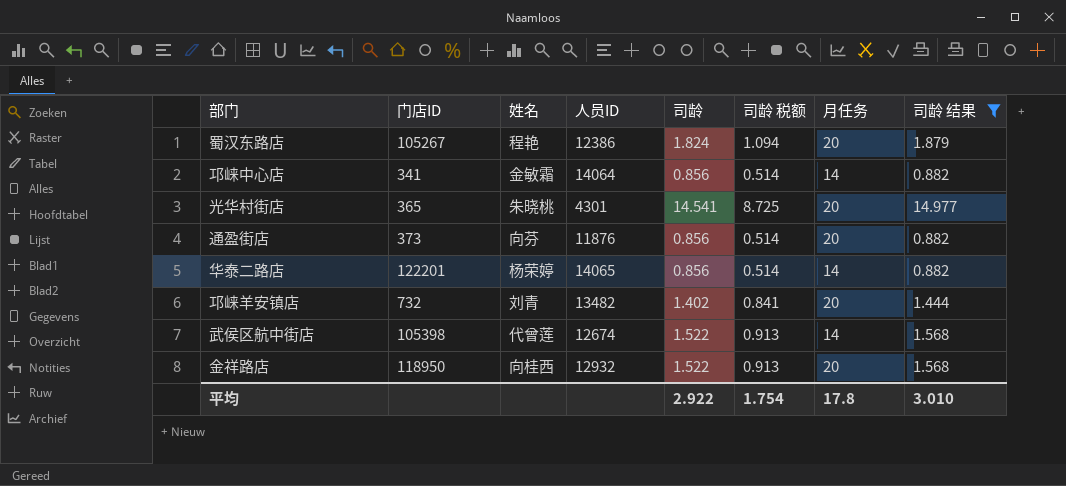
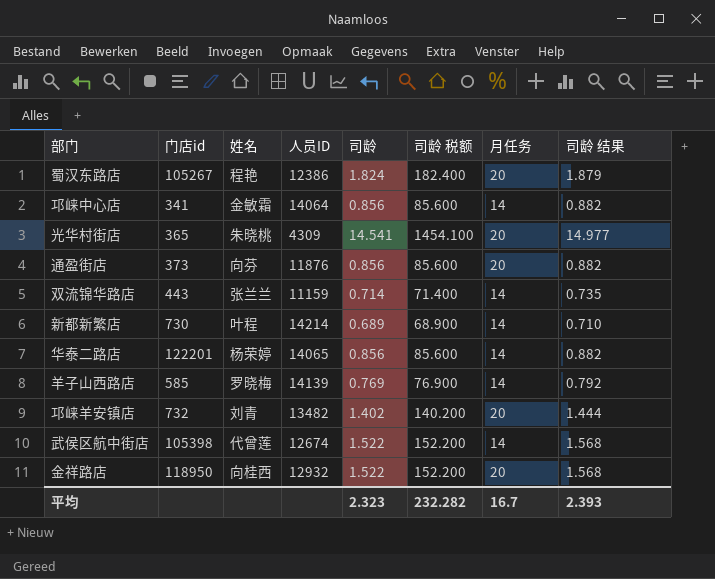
filter: 司龄 结果 >= 0.882 -> none
column name: 门店ID -> 门店id
column 司龄 税额 | formula: [司龄] * 0.6 -> [司龄] * 100
光华村街店 | 人员ID: 4301 -> 4309
平均 | 司龄: 2.922 -> 2.323
平均 | 司龄 税额: 1.754 -> 232.282
平均 | 月任务: 17.8 -> 16.7
平均 | 司龄 结果: 3.010 -> 2.393

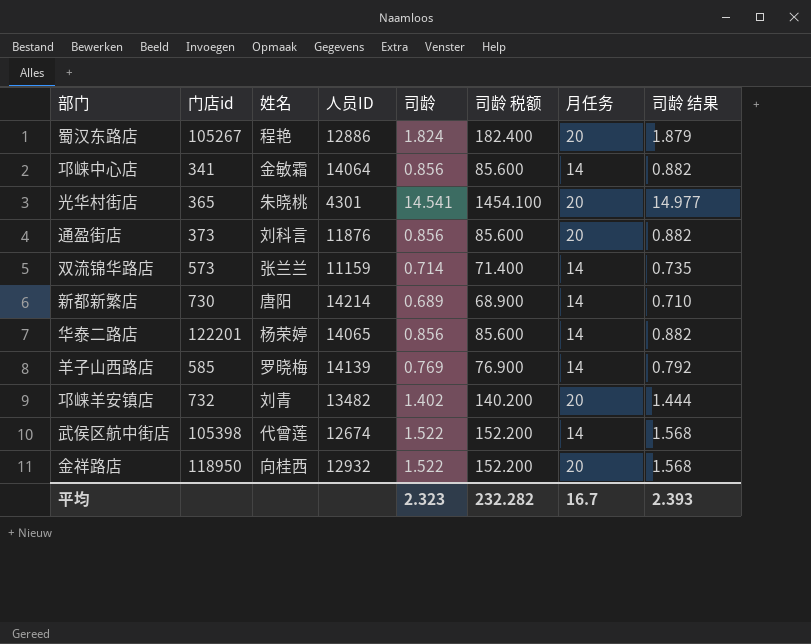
蜀汉东路店 | 人员ID: 12386 -> 12886
光华村街店 | 人员ID: 4309 -> 4301
通盈街店 | 姓名: 向芬 -> 刘科言
双流锦华路店 | 门店id: 443 -> 573
新都新繁店 | 姓名: 叶程 -> 唐阳

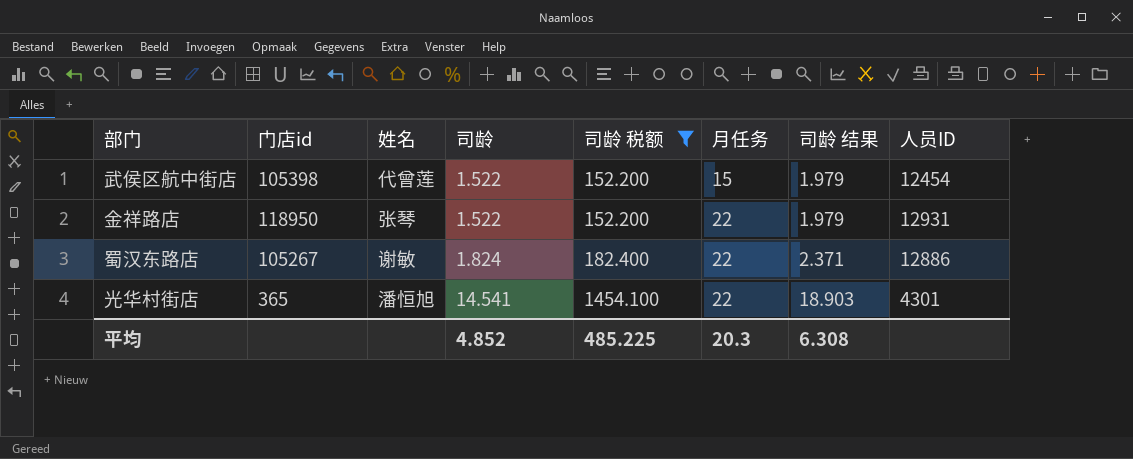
filter: none -> 司龄 税额 >= 152.200
row order: none -> 司龄 ascending
column 司龄 结果 | formula: [司龄] * 1.03 -> [司龄] * 1.3
column 人员ID | position: 4 -> 8
武侯区航中街店 | 月任务: 14 -> 15
武侯区航中街店 | 人员ID: 12674 -> 12454
金祥路店 | 姓名: 向桂西 -> 张琴
金祥路店 | 月任务: 20 -> 22
金祥路店 | 人员ID: 12932 -> 12931
蜀汉东路店 | 姓名: 程艳 -> 谢敏
蜀汉东路店 | 月任务: 20 -> 22
光华村街店 | 姓名: 朱晓桃 -> 潘恒旭
光华村街店 | 月任务: 20 -> 22
平均 | 司龄: 2.323 -> 4.852
平均 | 司龄 税额: 232.282 -> 485.225
平均 | 月任务: 16.7 -> 20.3
平均 | 司龄 结果: 2.393 -> 6.308

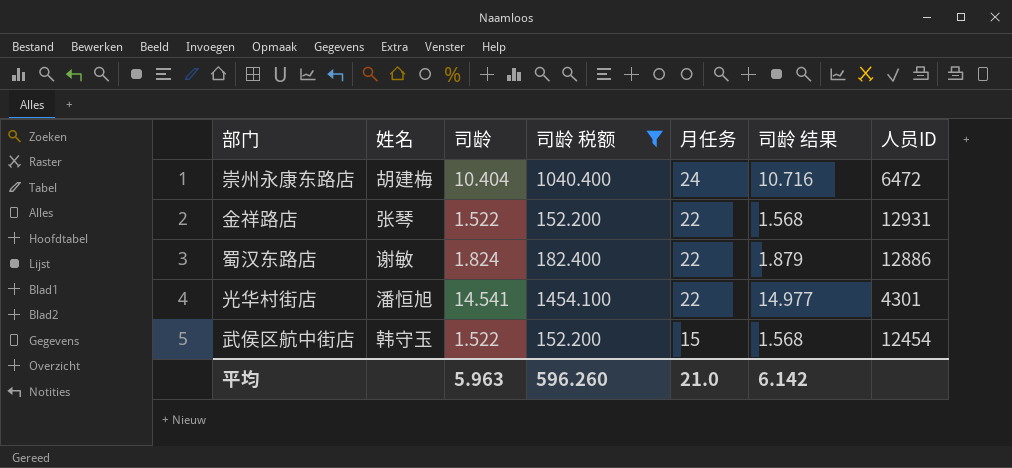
row order: 司龄 ascending -> 月任务 descending
column 门店id | position: 2 -> none
column 司龄 结果 | formula: [司龄] * 1.3 -> [司龄] * 1.03
row 崇州永康东路店: none -> 胡建梅 | 10.404 | 1040.400 | 24 | 10.716 | 6472
武侯区航中街店 | 姓名: 代曾莲 -> 韩守玉
平均 | 司龄: 4.852 -> 5.963
平均 | 司龄 税额: 485.225 -> 596.260
平均 | 月任务: 20.3 -> 21.0
平均 | 司龄 结果: 6.308 -> 6.142

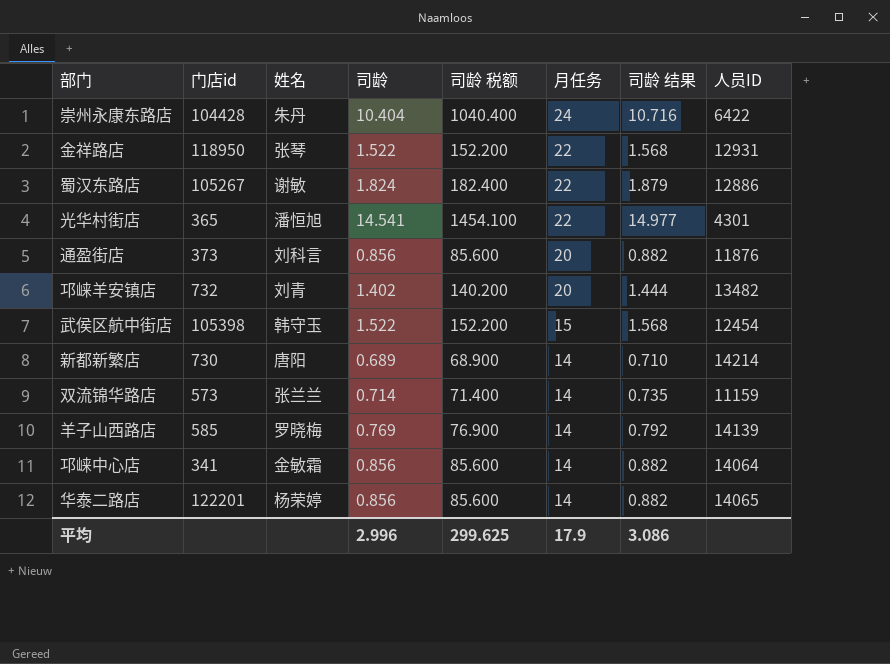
filter: 司龄 税额 >= 152.200 -> none
column 门店id | position: none -> 2
崇州永康东路店 | 姓名: 胡建梅 -> 朱丹
崇州永康东路店 | 人员ID: 6472 -> 6422
平均 | 司龄: 5.963 -> 2.996
平均 | 司龄 税额: 596.260 -> 299.625
平均 | 月任务: 21.0 -> 17.9
平均 | 司龄 结果: 6.142 -> 3.086

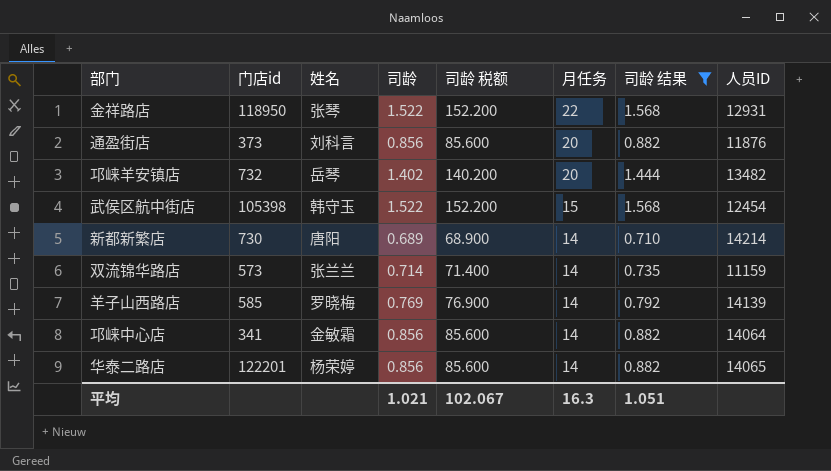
filter: none -> 司龄 结果 <= 1.568
邛崃羊安镇店 | 姓名: 刘青 -> 岳琴
平均 | 司龄: 2.996 -> 1.021
平均 | 司龄 税额: 299.625 -> 102.067
平均 | 月任务: 17.9 -> 16.3
平均 | 司龄 结果: 3.086 -> 1.051

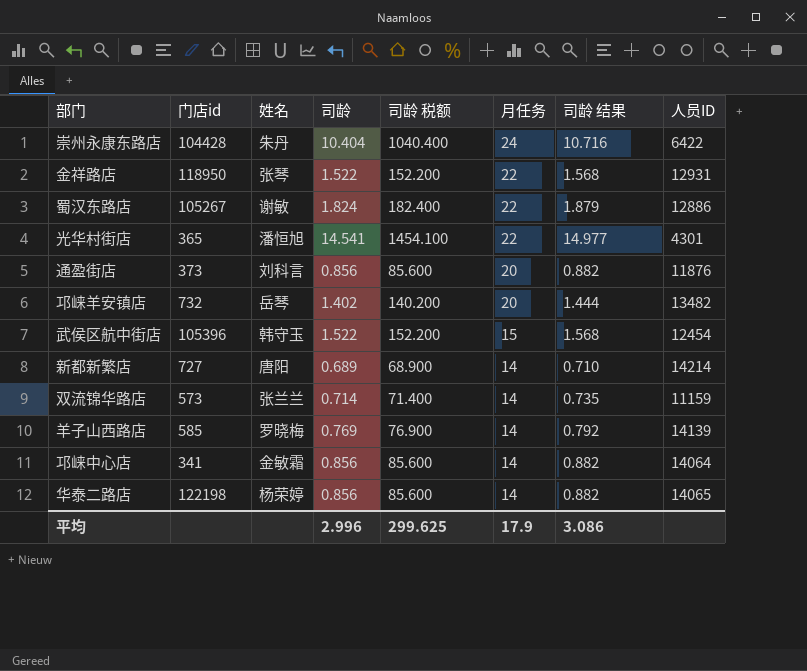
filter: 司龄 结果 <= 1.568 -> none
武侯区航中街店 | 门店id: 105398 -> 105396
新都新繁店 | 门店id: 730 -> 727
华泰二路店 | 门店id: 122201 -> 122198
平均 | 司龄: 1.021 -> 2.996
平均 | 司龄 税额: 102.067 -> 299.625
平均 | 月任务: 16.3 -> 17.9
平均 | 司龄 结果: 1.051 -> 3.086

